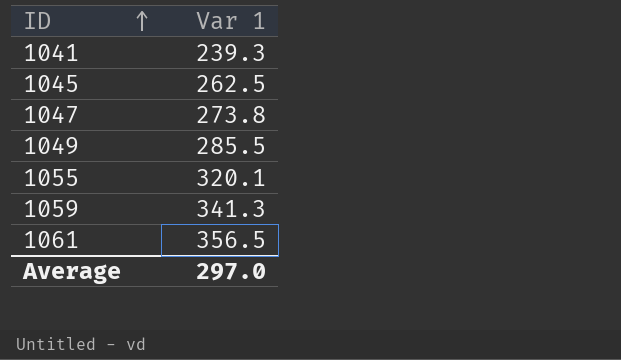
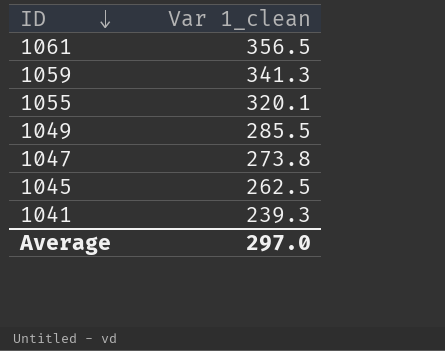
row order: ID ascending -> ID descending
column name: Var 1 -> Var 1_clean

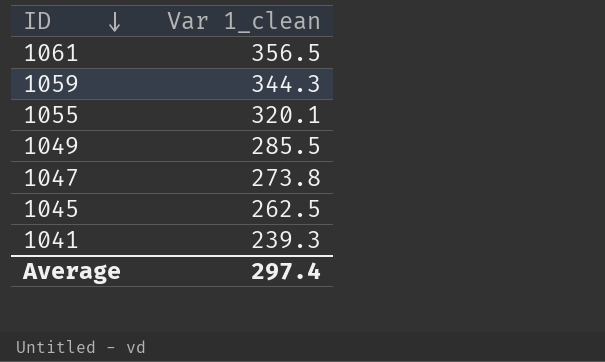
1059 | Var 1_clean: 341.3 -> 344.3
Average | Var 1_clean: 297.0 -> 297.4

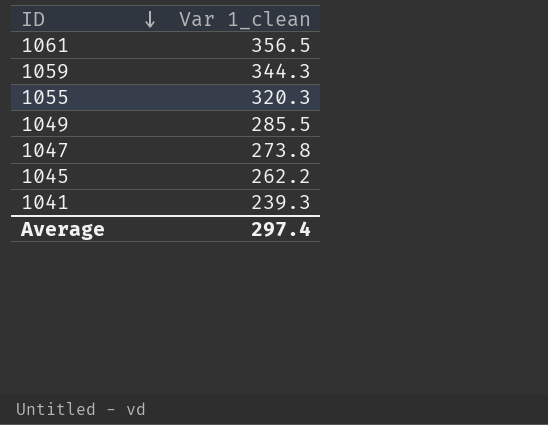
1055 | Var 1_clean: 320.1 -> 320.3
1045 | Var 1_clean: 262.5 -> 262.2

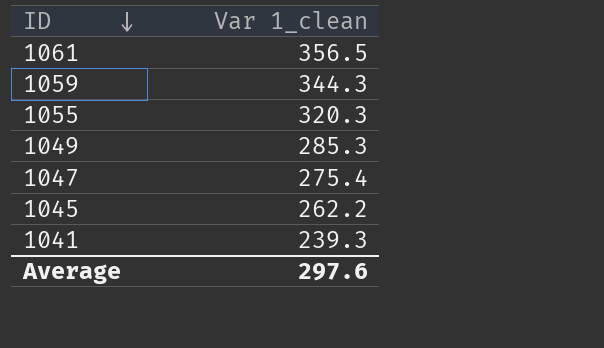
1049 | Var 1_clean: 285.5 -> 285.3
1047 | Var 1_clean: 273.8 -> 275.4
Average | Var 1_clean: 297.4 -> 297.6

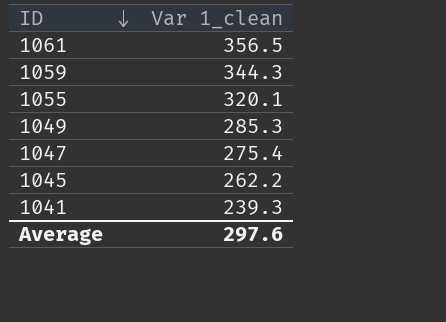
1055 | Var 1_clean: 320.3 -> 320.1

